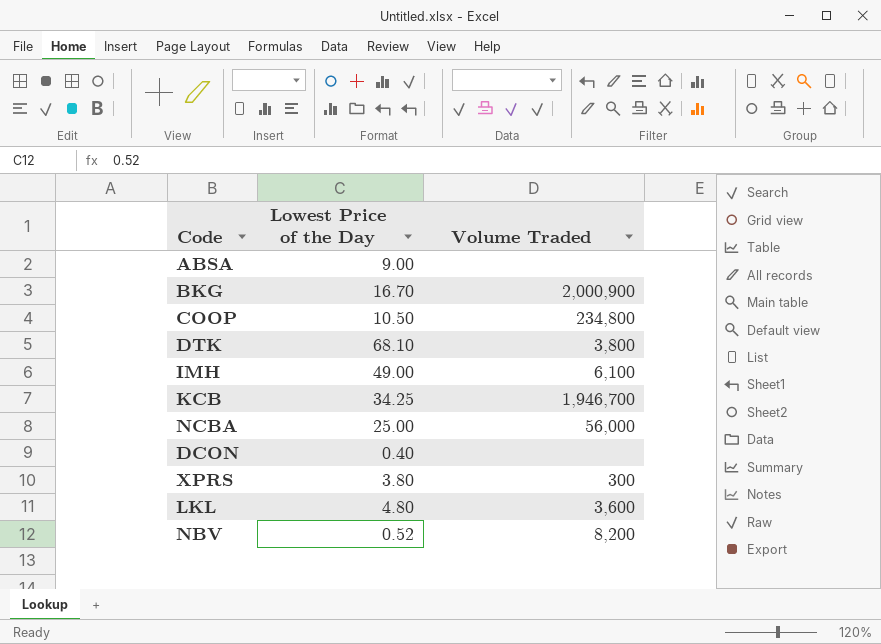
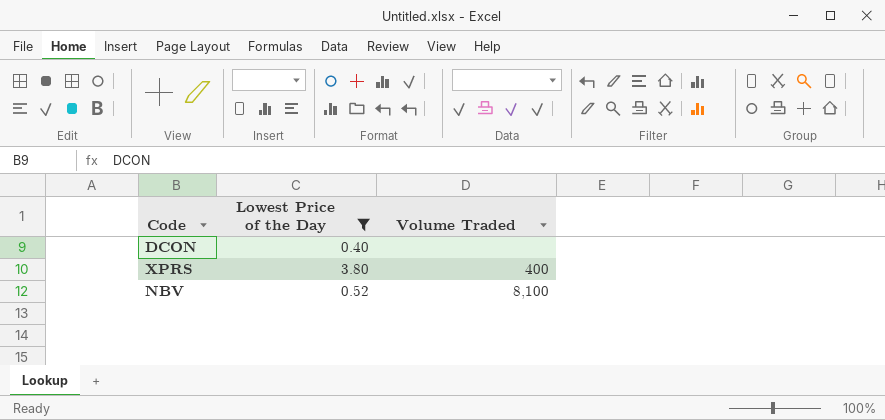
filter: none -> Lowest Price of the Day <= 3.80
XPRS | Volume Traded: 300 -> 400
NBV | Volume Traded: 8,200 -> 8,100

